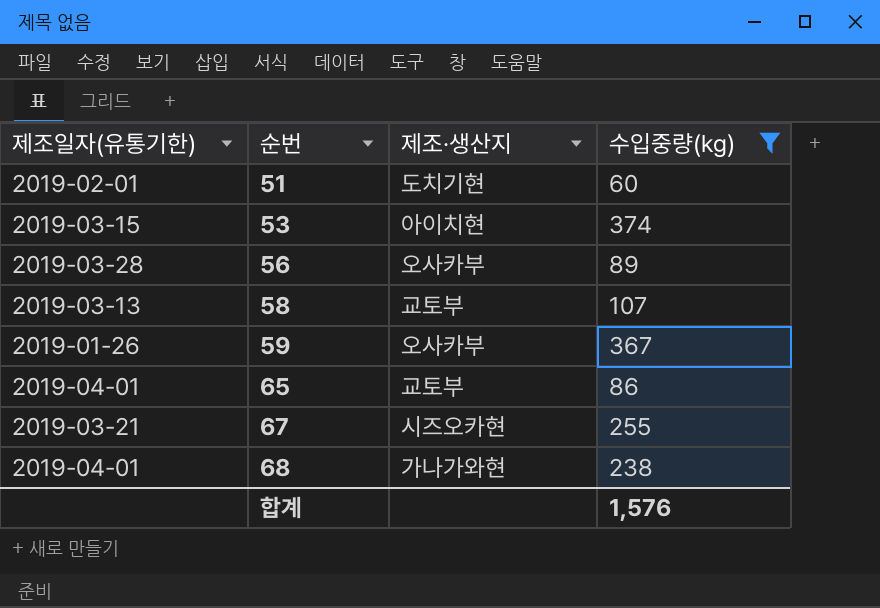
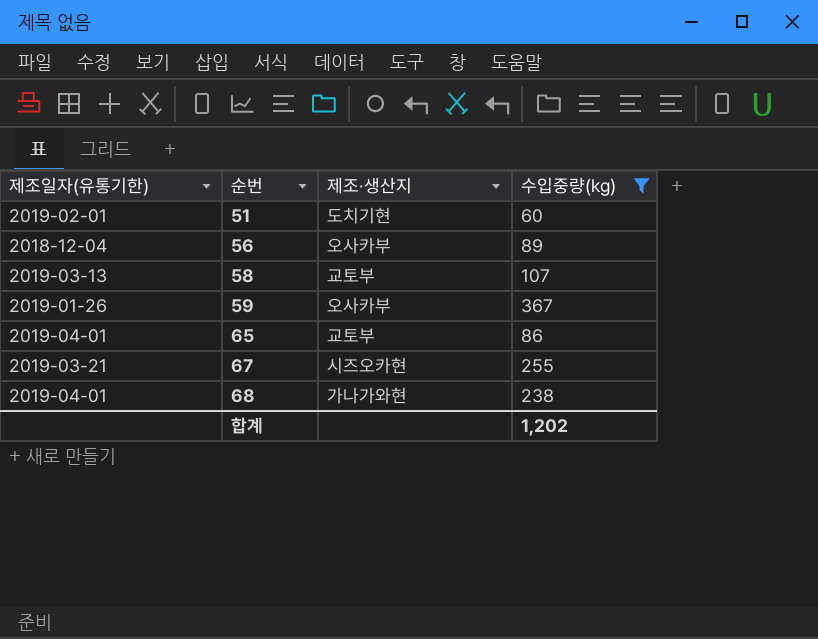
row 53: 2019-03-15 | 아이치현 | 374 -> none
56 | 제조일자(유통기한): 2019-03-28 -> 2018-12-04
합계 | 수입중량(kg): 1,576 -> 1,202

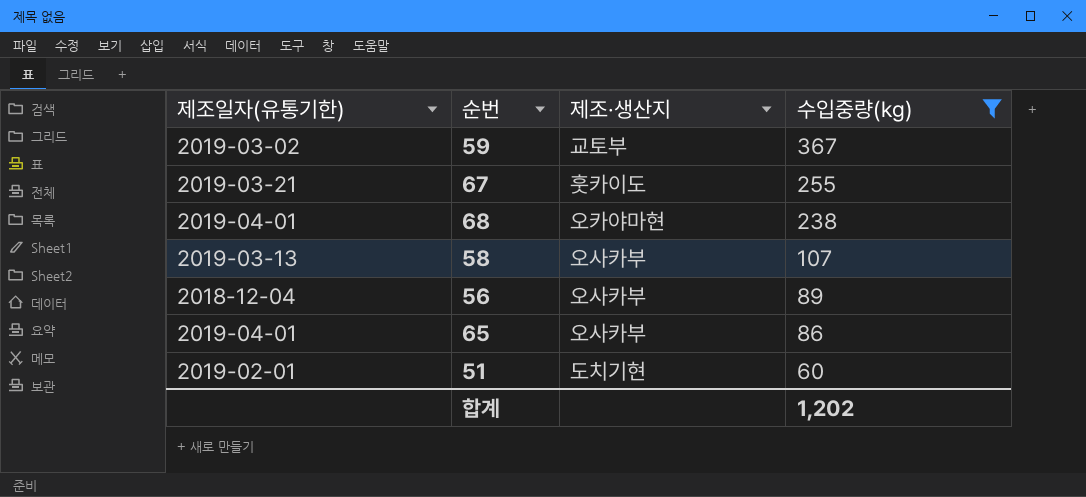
row order: 순번 ascending -> 수입중량(kg) descending
59 | 제조일자(유통기한): 2019-01-26 -> 2019-03-02
59 | 제조·생산지: 오사카부 -> 교토부
67 | 제조·생산지: 시즈오카현 -> 훗카이도
68 | 제조·생산지: 가나가와현 -> 오카야마현
58 | 제조·생산지: 교토부 -> 오사카부
65 | 제조·생산지: 교토부 -> 오사카부

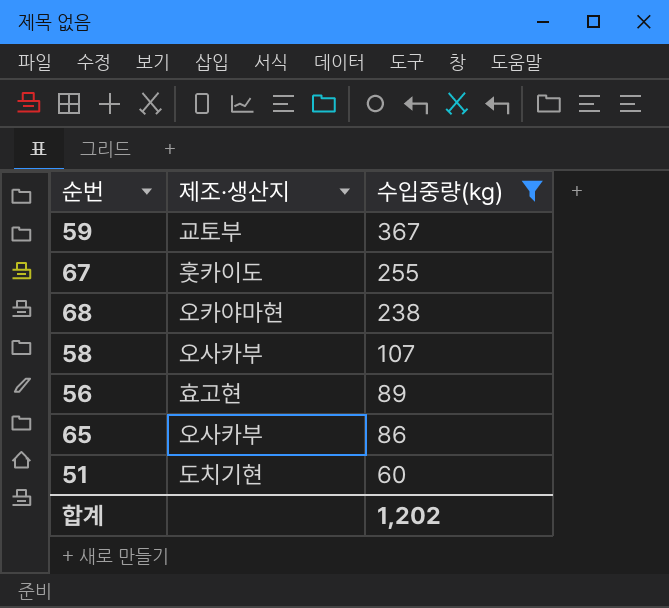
column 제조일자(유통기한) | position: 1 -> none
56 | 제조·생산지: 오사카부 -> 효고현

